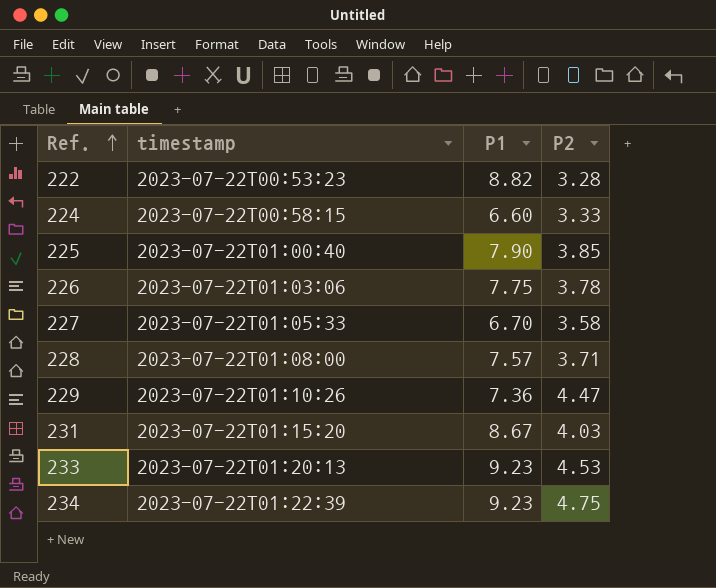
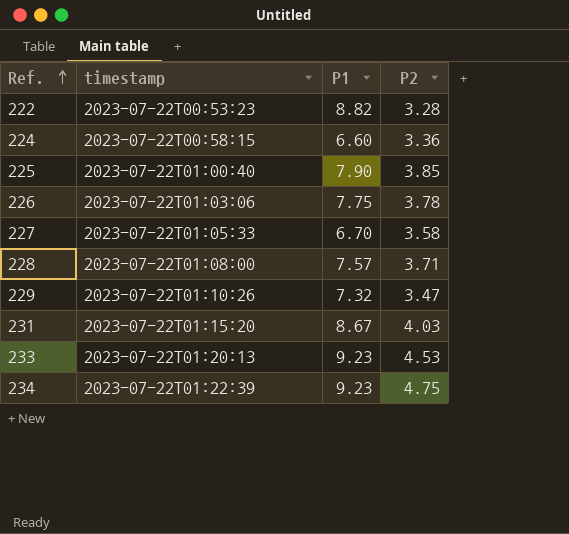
224 | P2: 3.33 -> 3.36
229 | P1: 7.36 -> 7.32
229 | P2: 4.47 -> 3.47

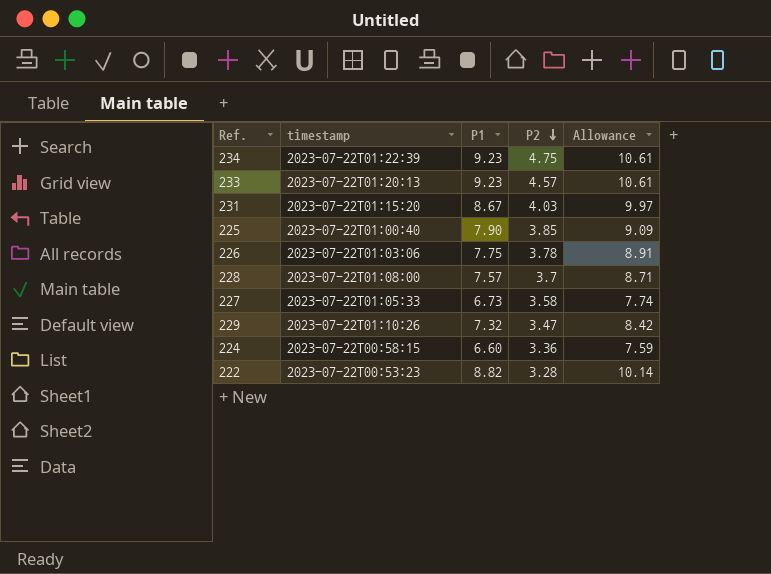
row order: Ref. ascending -> P2 descending
column Allowance | formula: none -> [P1] * 1.15
233 | P2: 4.53 -> 4.57
228 | P2: 3.71 -> 3.7
227 | P1: 6.70 -> 6.73

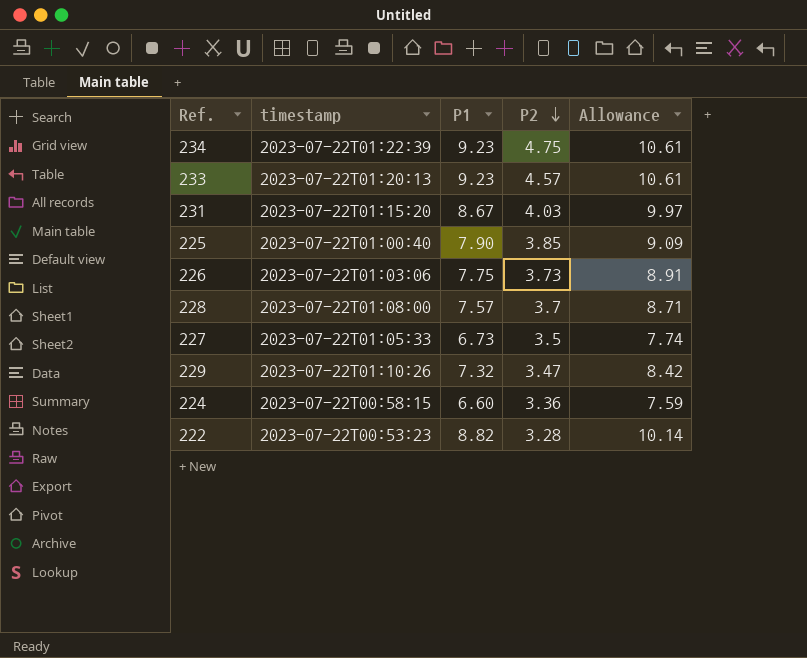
226 | P2: 3.78 -> 3.73
227 | P2: 3.58 -> 3.5

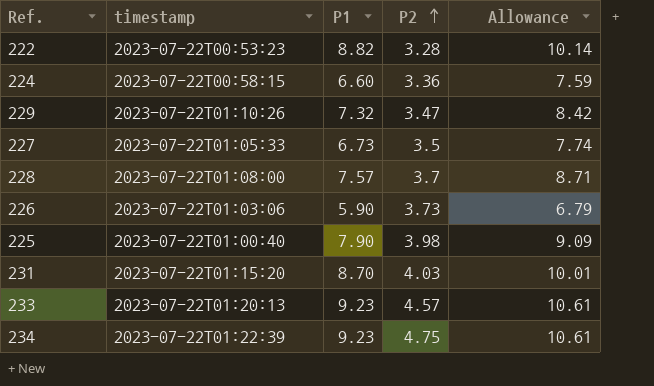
row order: P2 descending -> P2 ascending
226 | P1: 7.75 -> 5.90
226 | Allowance: 8.91 -> 6.79
225 | P2: 3.85 -> 3.98
231 | P1: 8.67 -> 8.70
231 | Allowance: 9.97 -> 10.01

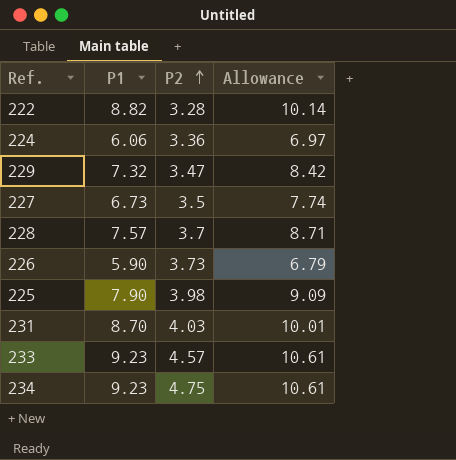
column timestamp | position: 2 -> none
224 | P1: 6.60 -> 6.06
224 | Allowance: 7.59 -> 6.97

